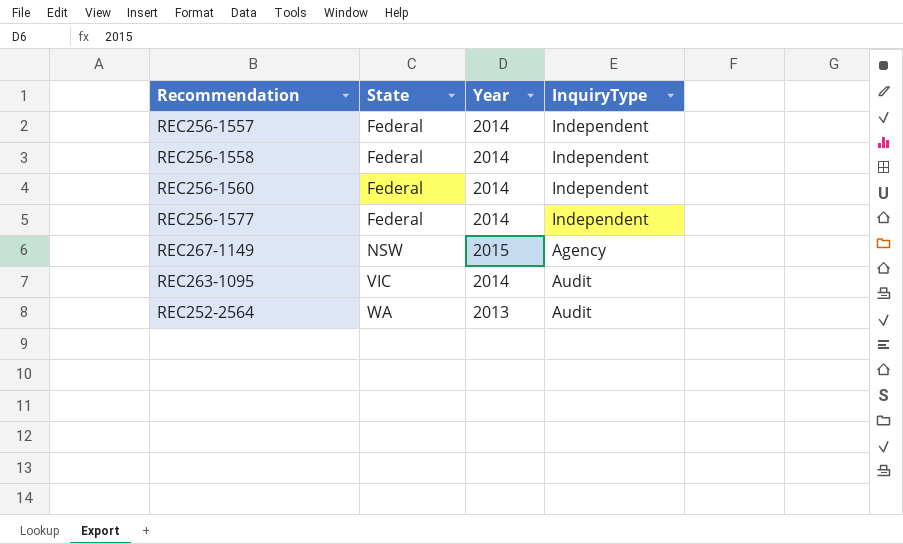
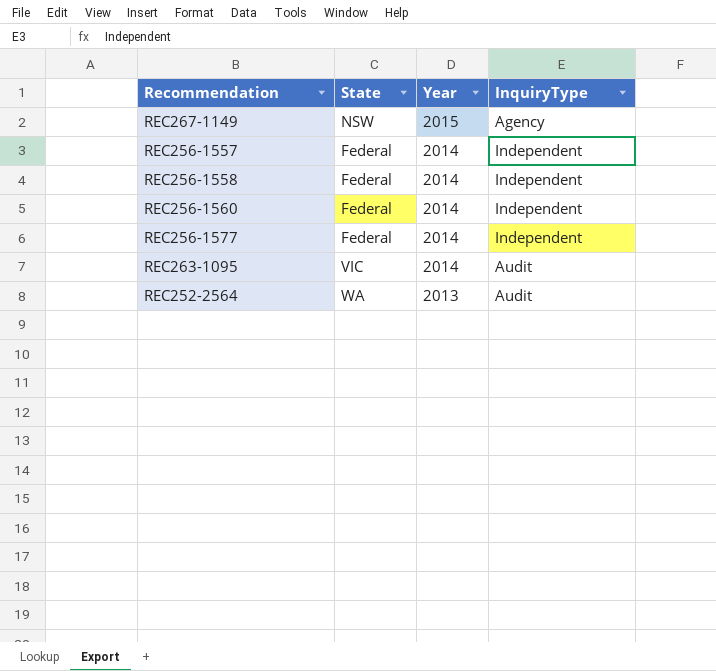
row order: State ascending -> Year descending

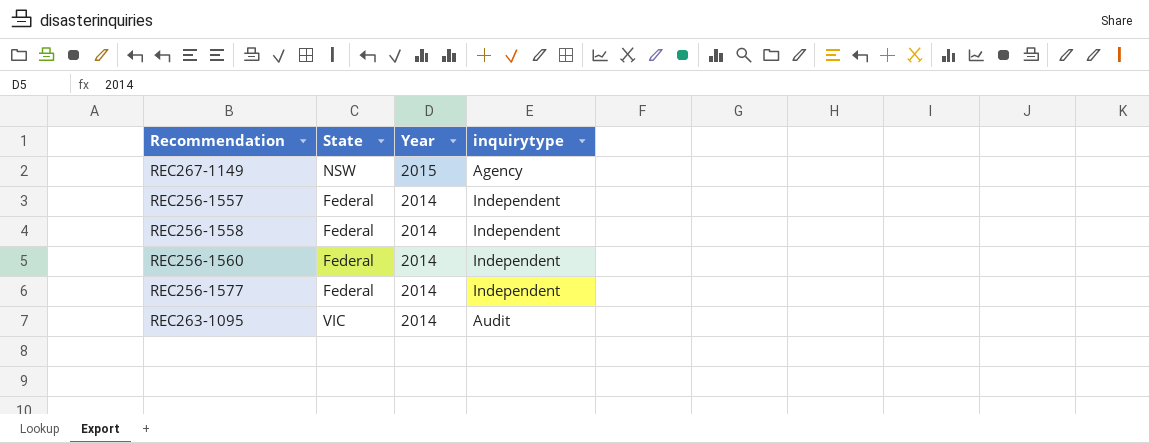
column name: InquiryType -> inquirytype
row REC252-2564: WA | 2013 | Audit -> none

